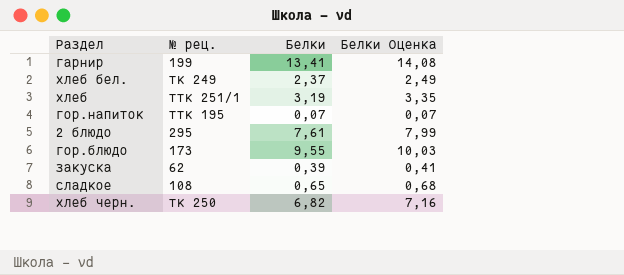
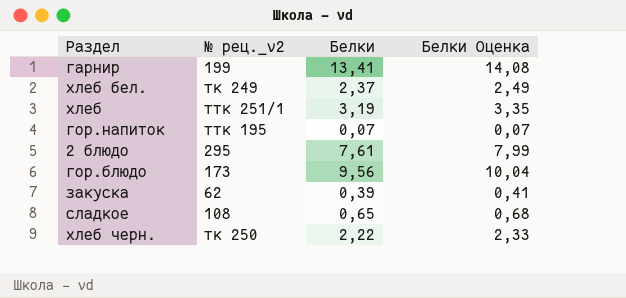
column name: № рец. -> № рец._v2
гор.блюдо | Белки: 9,55 -> 9,56
гор.блюдо | Белки Оценка: 10,03 -> 10,04
хлеб черн. | Белки: 6,82 -> 2,22
хлеб черн. | Белки Оценка: 7,16 -> 2,33

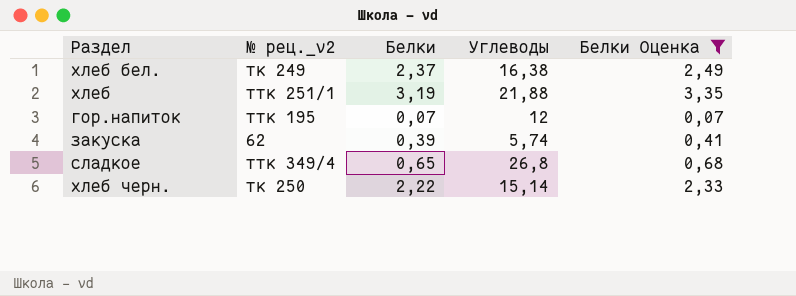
filter: none -> Белки Оценка <= 3,35
column Углеводы | position: none -> 4
сладкое | № рец._v2: 108 -> ттк 349/4

